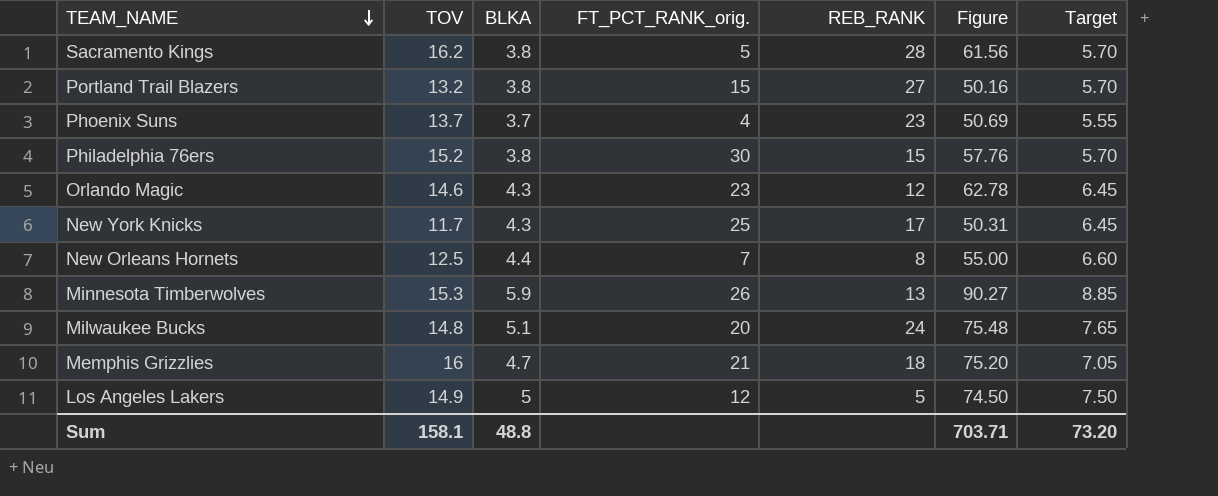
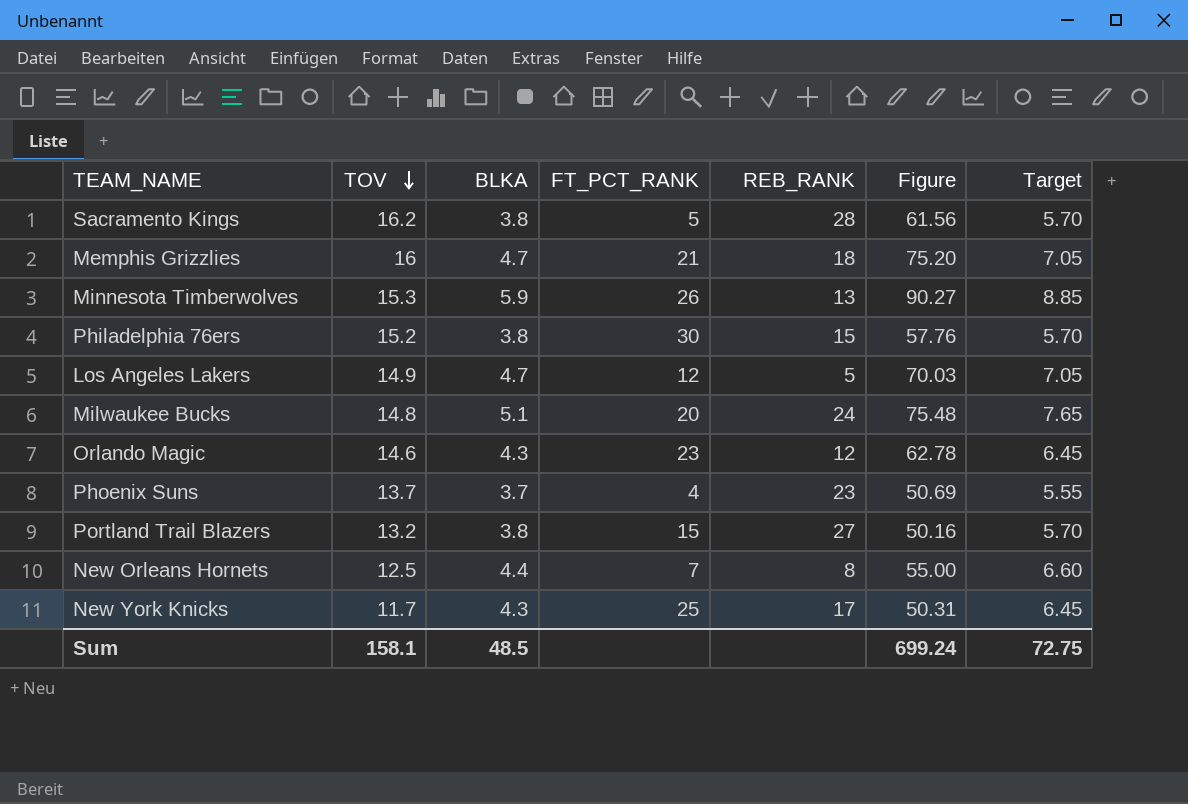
row order: TEAM_NAME descending -> TOV descending
column name: FT_PCT_RANK_orig. -> FT_PCT_RANK
Los Angeles Lakers | BLKA: 5 -> 4.7
Los Angeles Lakers | Figure: 74.50 -> 70.03
Los Angeles Lakers | Target: 7.50 -> 7.05
Sum | BLKA: 48.8 -> 48.5
Sum | Figure: 703.71 -> 699.24
Sum | Target: 73.20 -> 72.75

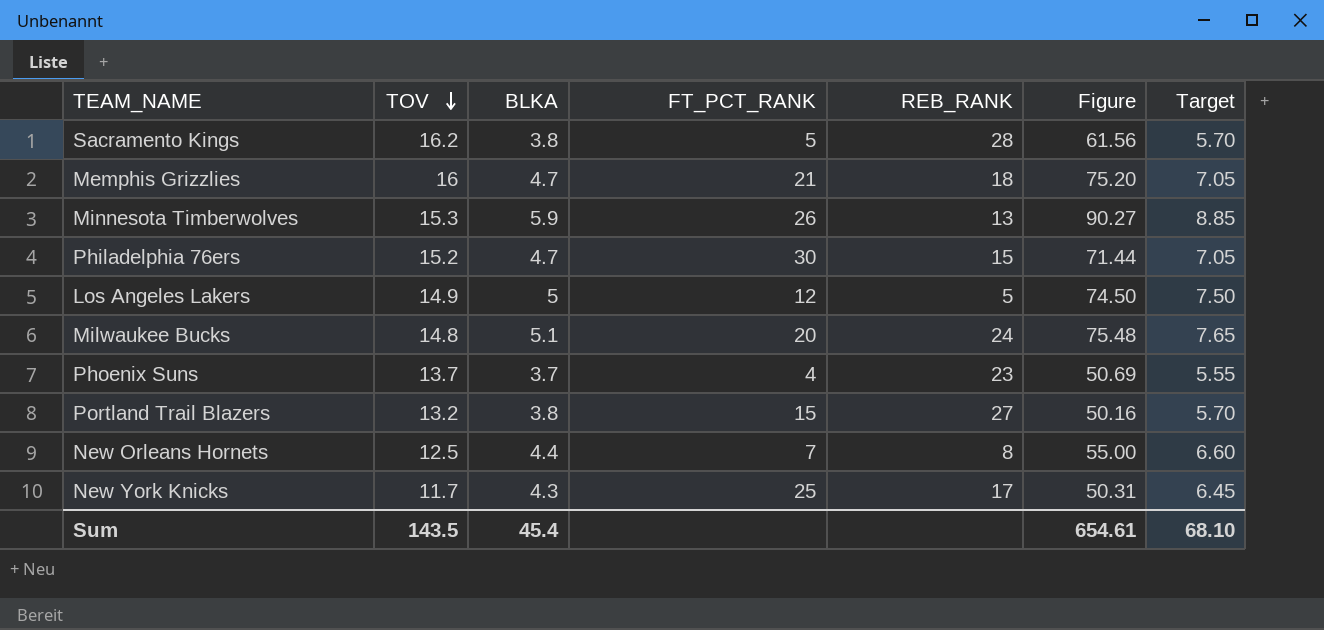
row Orlando Magic: 14.6 | 4.3 | 23 | 12 | 62.78 | 6.45 -> none
Philadelphia 76ers | BLKA: 3.8 -> 4.7
Philadelphia 76ers | Figure: 57.76 -> 71.44
Philadelphia 76ers | Target: 5.70 -> 7.05
Los Angeles Lakers | BLKA: 4.7 -> 5
Los Angeles Lakers | Figure: 70.03 -> 74.50
Los Angeles Lakers | Target: 7.05 -> 7.50
Sum | TOV: 158.1 -> 143.5
Sum | BLKA: 48.5 -> 45.4
Sum | Figure: 699.24 -> 654.61
Sum | Target: 72.75 -> 68.10

